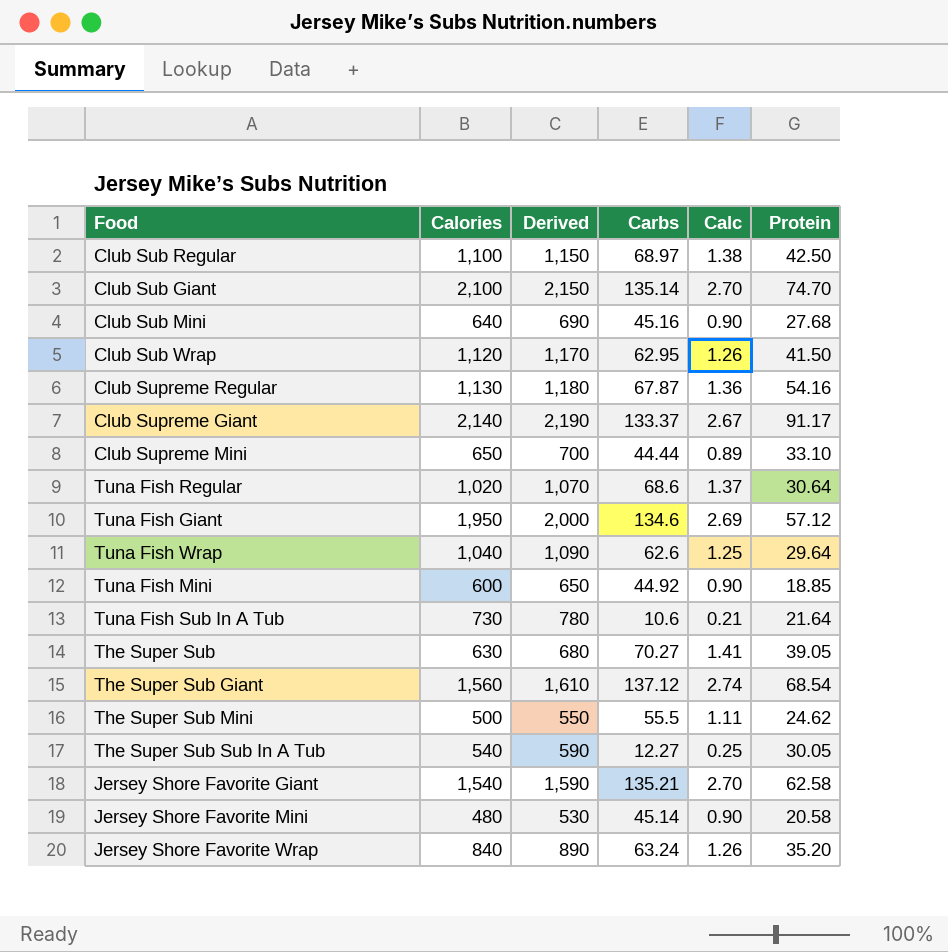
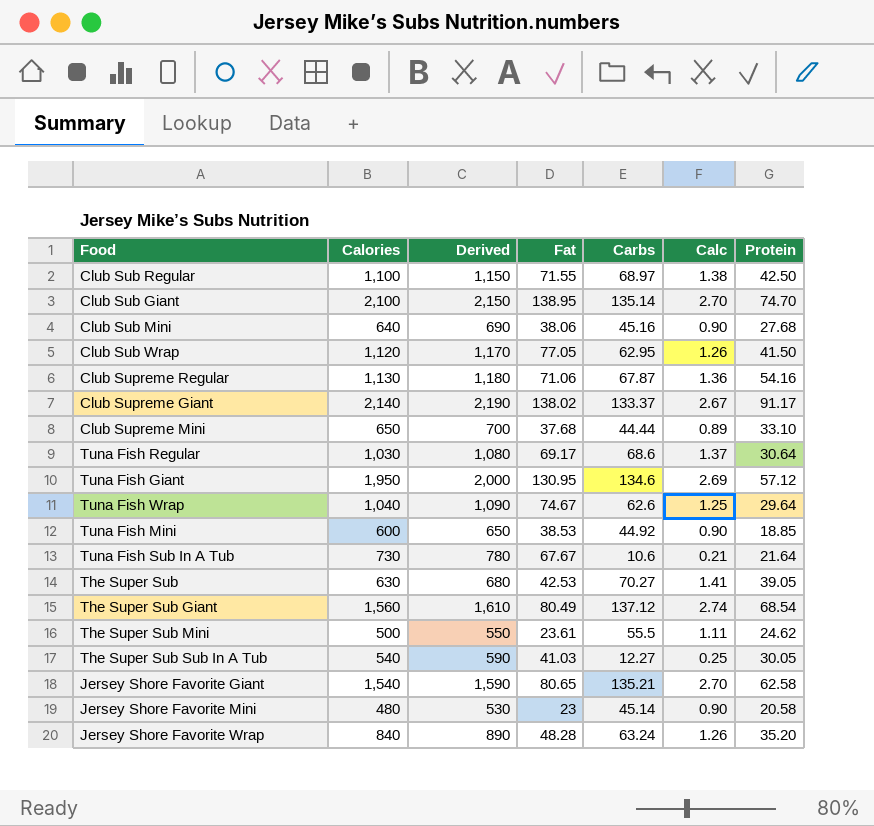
column Fat | position: none -> 4
Tuna Fish Regular | Calories: 1,020 -> 1,030
Tuna Fish Regular | Derived: 1,070 -> 1,080

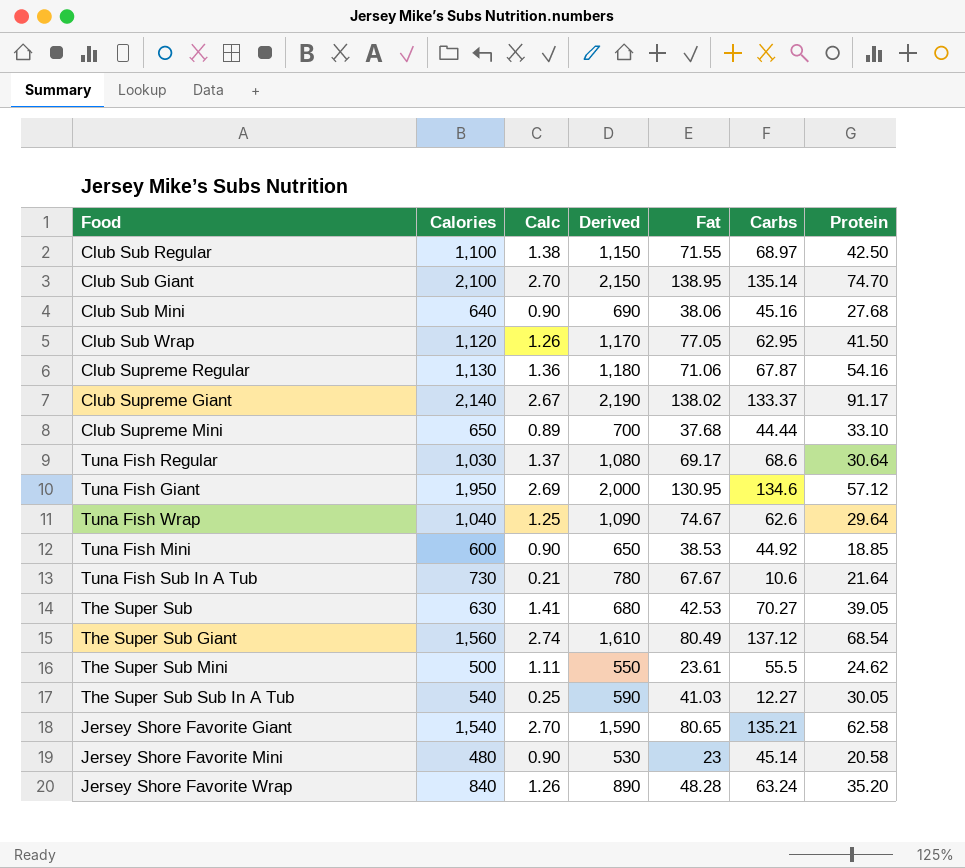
column Calc | position: 6 -> 3

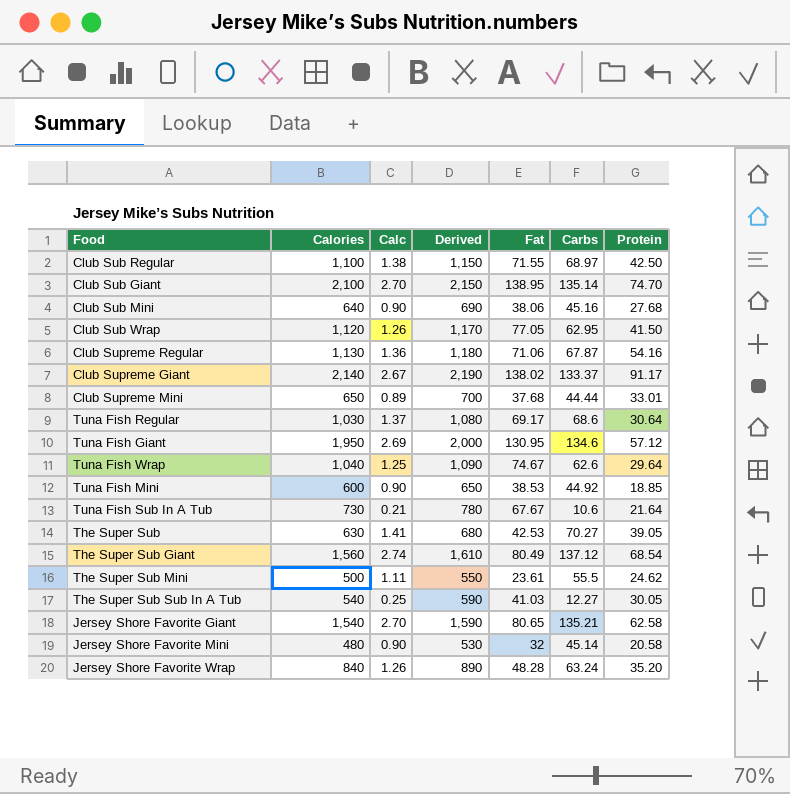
Club Supreme Mini | Protein: 33.10 -> 33.01
Jersey Shore Favorite Mini | Fat: 23 -> 32

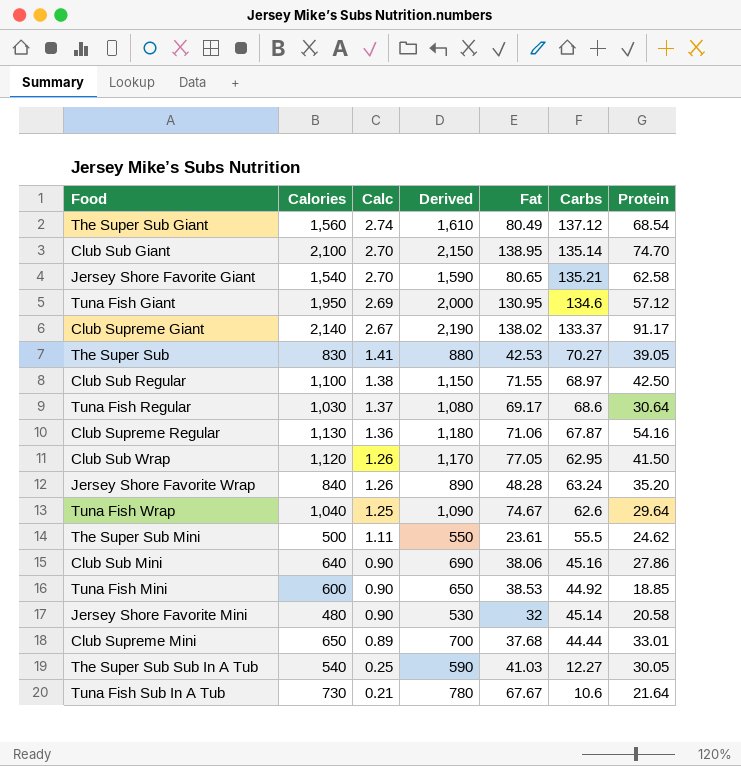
row order: none -> Calc descending
The Super Sub | Calories: 630 -> 830
The Super Sub | Derived: 680 -> 880
Club Sub Mini | Protein: 27.68 -> 27.86

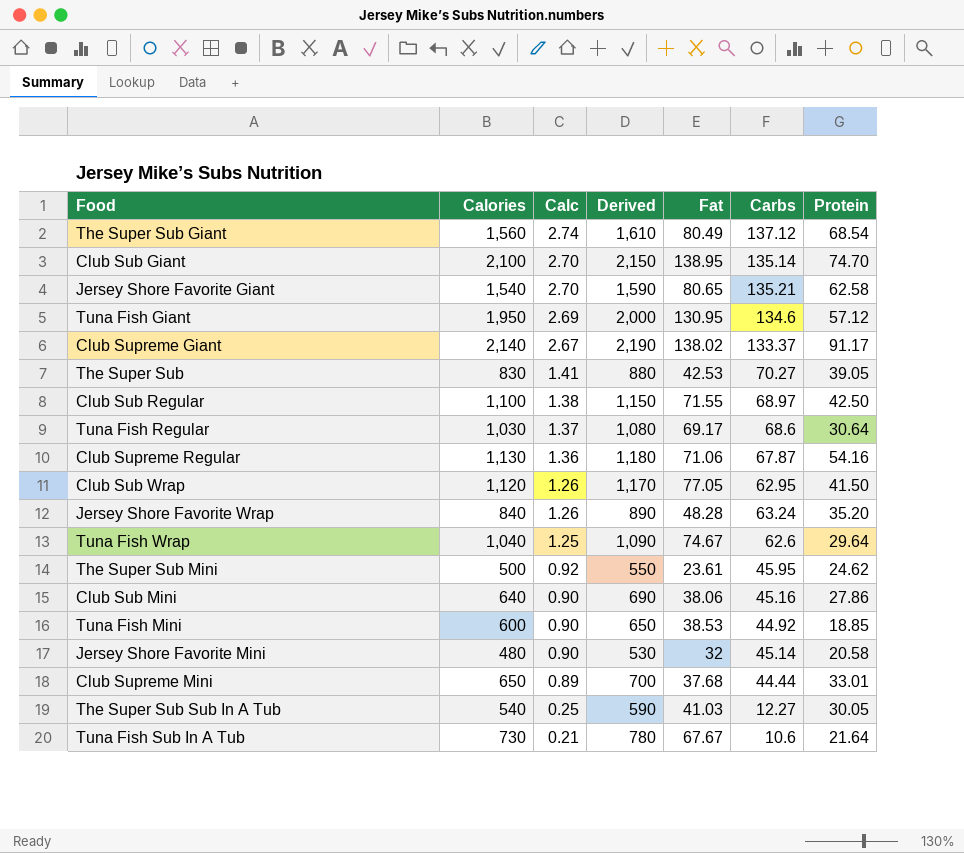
The Super Sub Mini | Calc: 1.11 -> 0.92
The Super Sub Mini | Carbs: 55.5 -> 45.95

